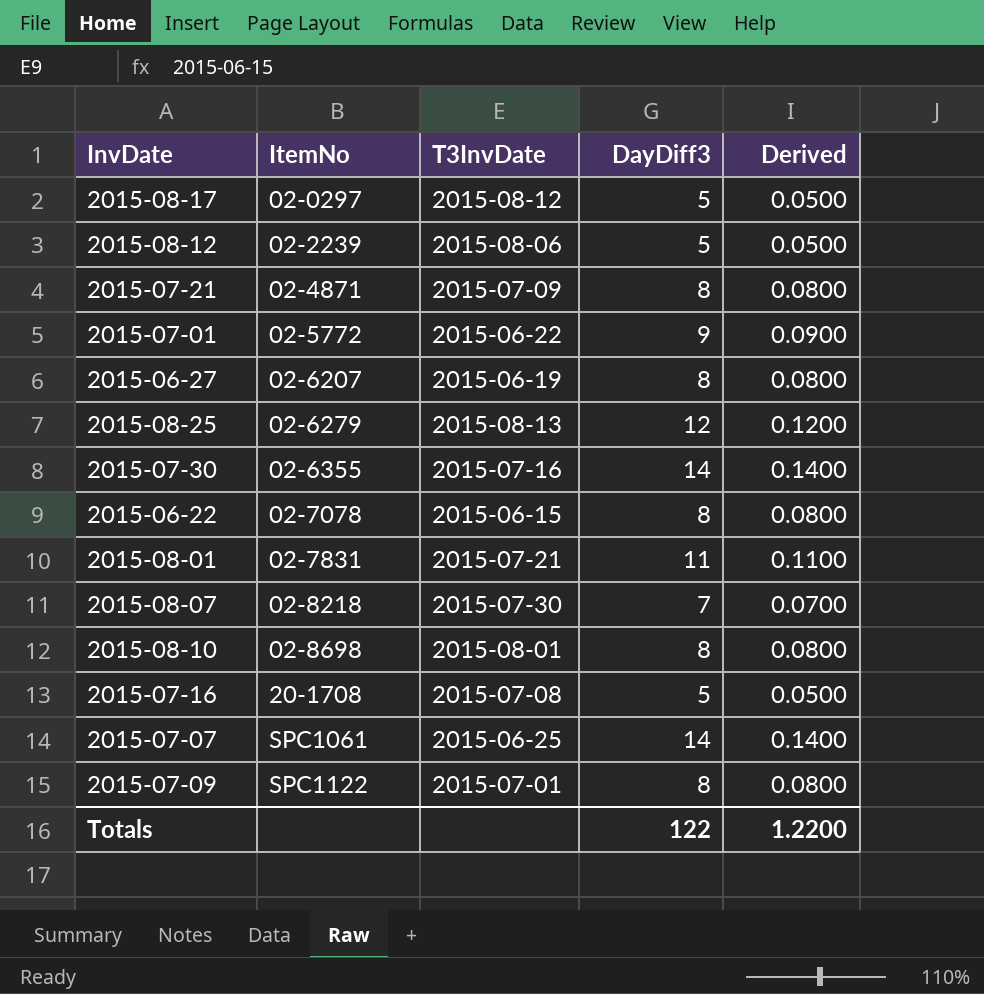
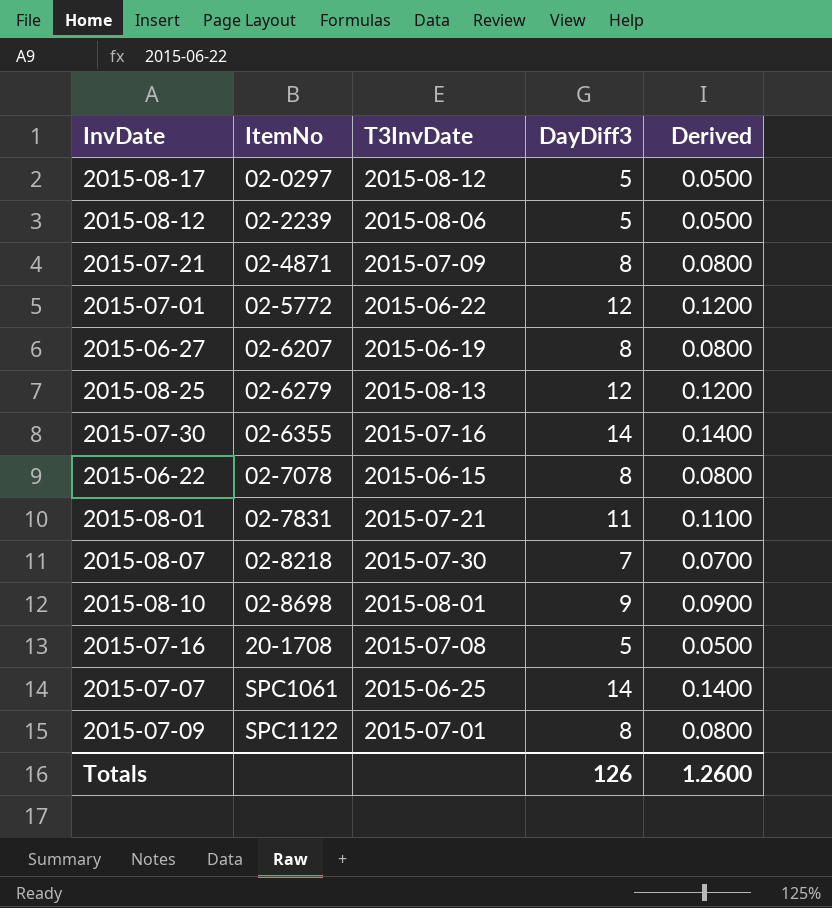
2015-07-01 | DayDiff3: 9 -> 12
2015-07-01 | Derived: 0.0900 -> 0.1200
2015-08-10 | DayDiff3: 8 -> 9
2015-08-10 | Derived: 0.0800 -> 0.0900
Totals | DayDiff3: 122 -> 126
Totals | Derived: 1.2200 -> 1.2600

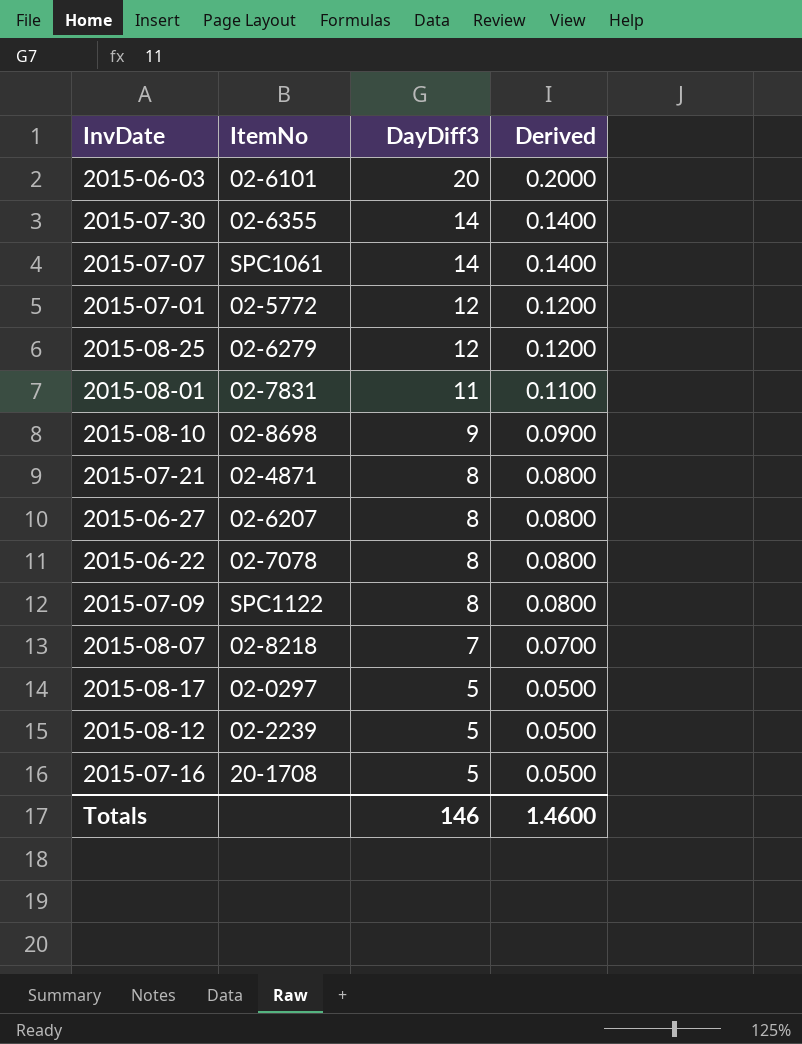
row order: ItemNo ascending -> DayDiff3 descending
column T3InvDate | position: 3 -> none
row 2015-06-03: none -> 02-6101 | 20 | 0.2000
Totals | DayDiff3: 126 -> 146
Totals | Derived: 1.2600 -> 1.4600

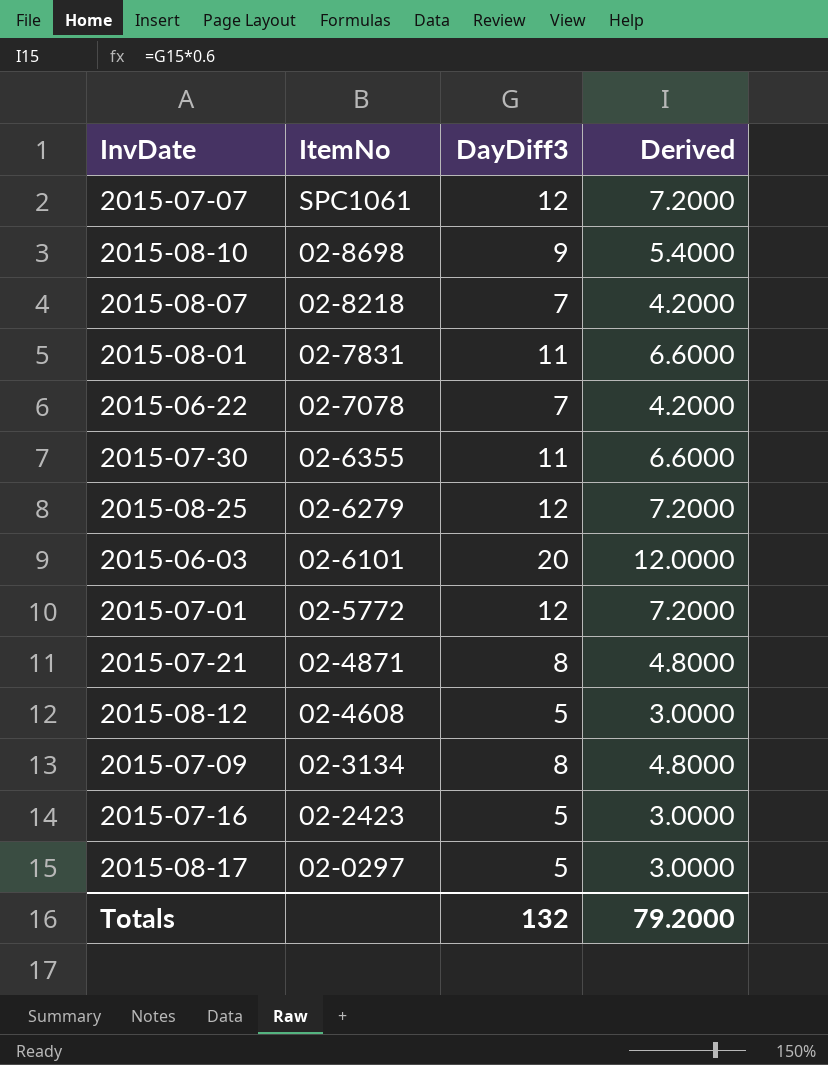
row order: DayDiff3 descending -> ItemNo descending
column Derived | formula: [DayDiff3] * 0.01 -> [DayDiff3] * 0.6
row 2015-06-27: 02-6207 | 8 | 0.0800 -> none
2015-07-07 | DayDiff3: 14 -> 12
2015-06-22 | DayDiff3: 8 -> 7
2015-07-30 | DayDiff3: 14 -> 11
2015-08-12 | ItemNo: 02-2239 -> 02-4608
2015-07-09 | ItemNo: SPC1122 -> 02-3134
2015-07-16 | ItemNo: 20-1708 -> 02-2423
Totals | DayDiff3: 146 -> 132
Totals | Derived: 1.4600 -> 79.2000

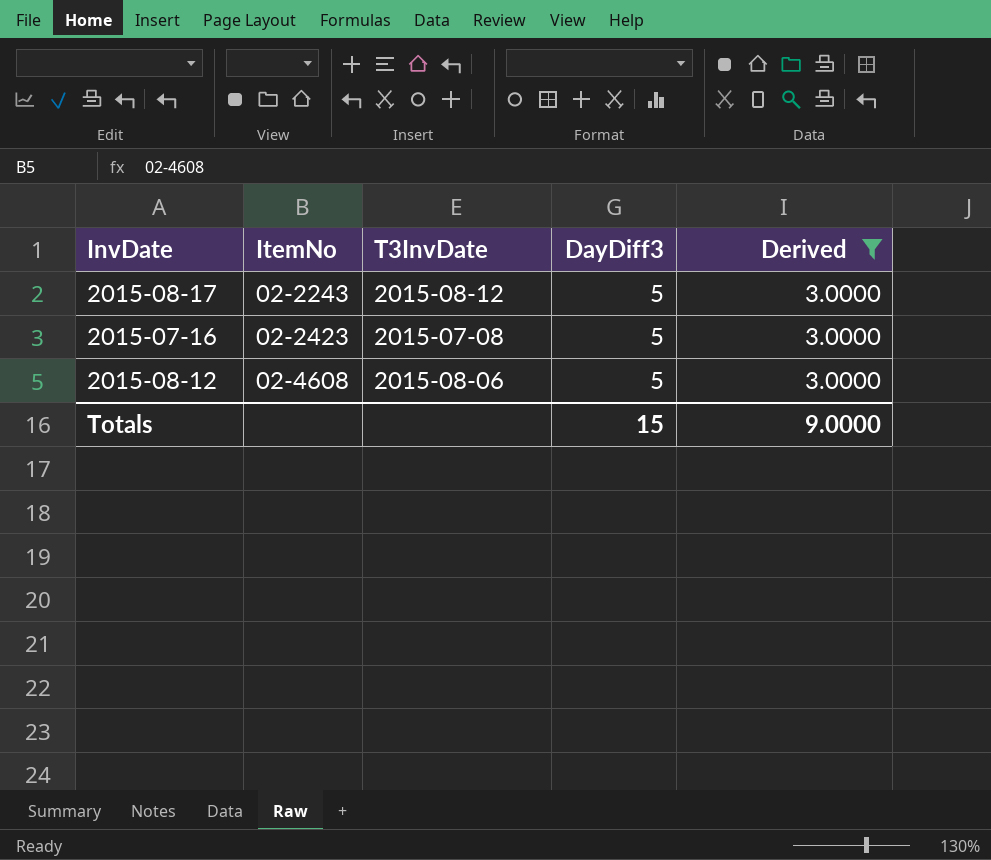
filter: none -> Derived = 3.0000
row order: ItemNo descending -> ItemNo ascending
column T3InvDate | position: none -> 3
2015-08-17 | ItemNo: 02-0297 -> 02-2243
Totals | DayDiff3: 132 -> 15
Totals | Derived: 79.2000 -> 9.0000

